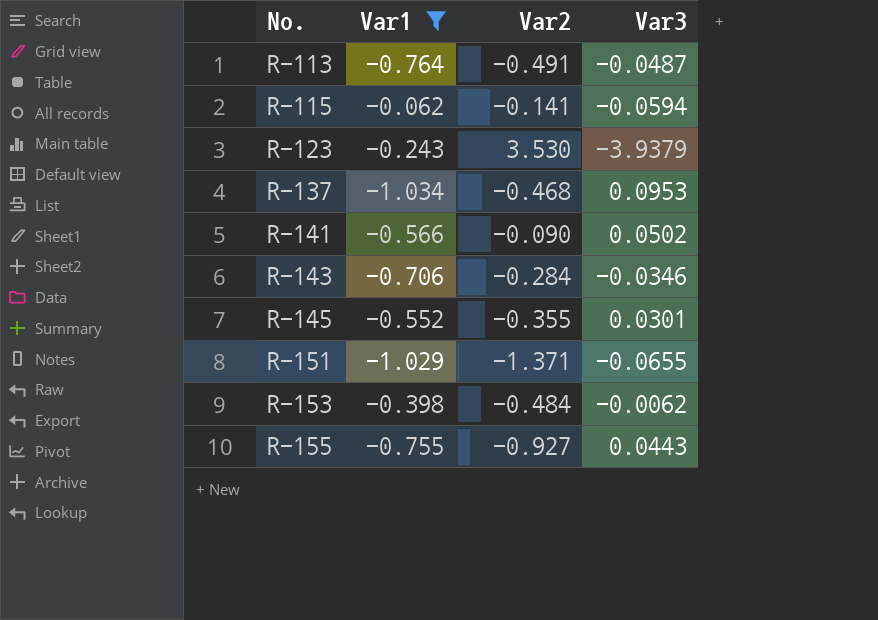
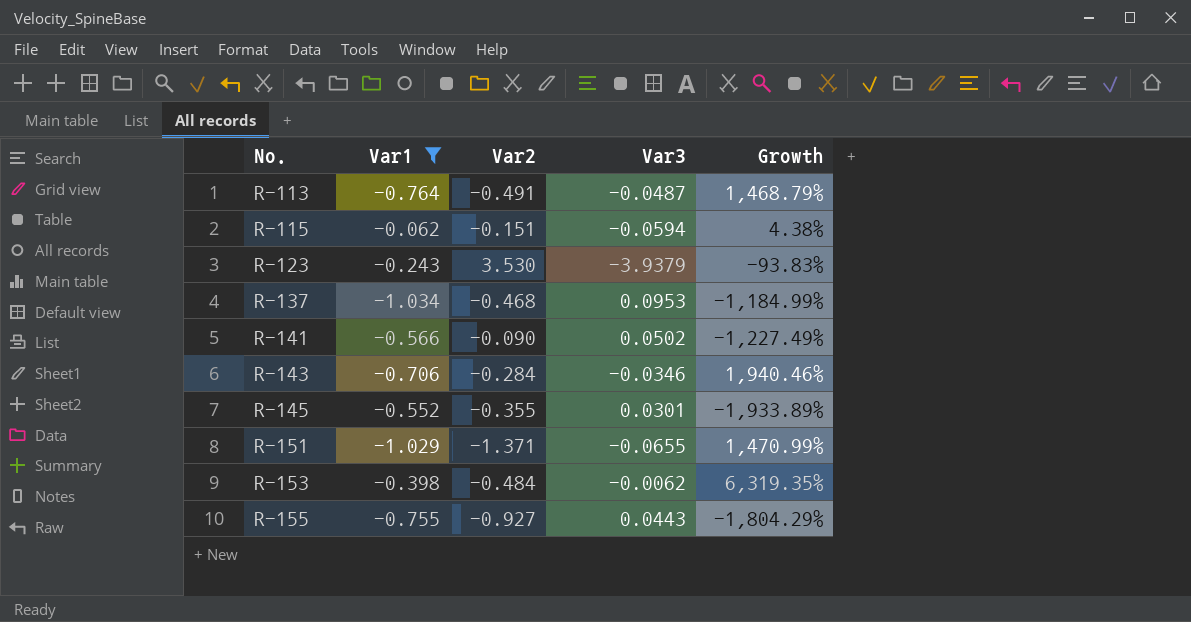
column Growth | formula: none -> ([Var1] - [Var3]) / [Var3]
R-115 | Var2: -0.141 -> -0.151

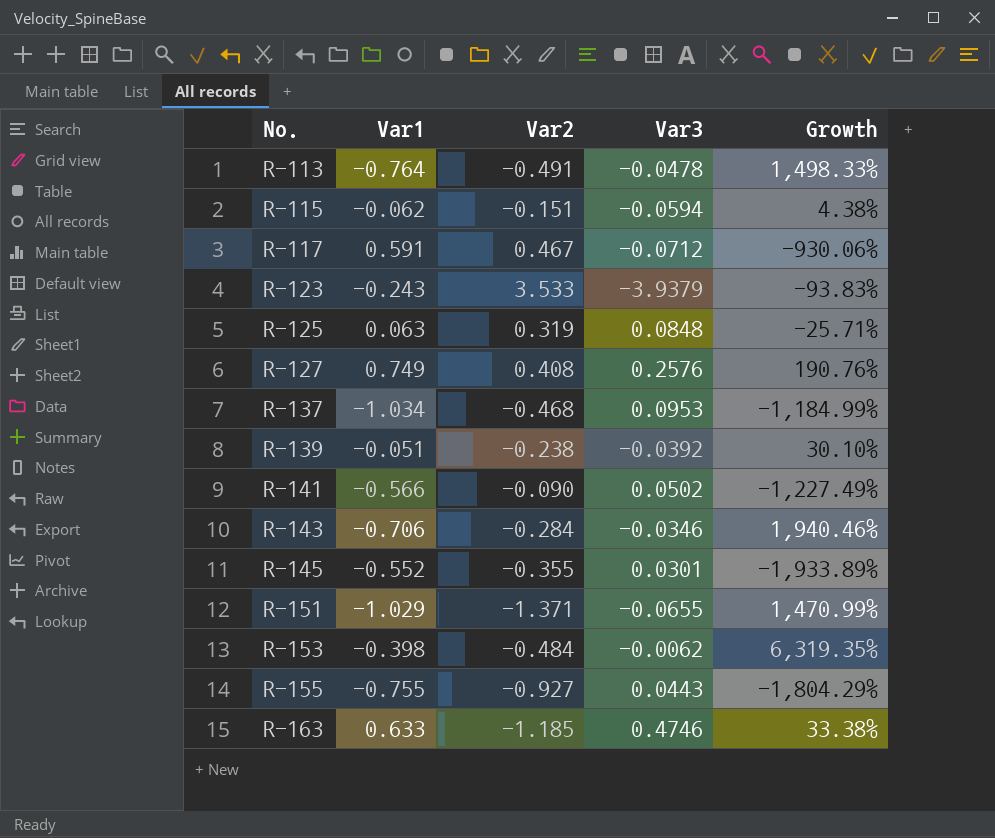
filter: Var1 <= -0.062 -> none
R-113 | Var3: -0.0487 -> -0.0478
R-113 | Growth: 1,468.79% -> 1,498.33%
R-123 | Var2: 3.530 -> 3.533

